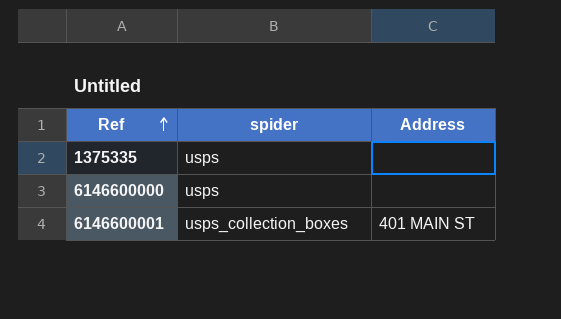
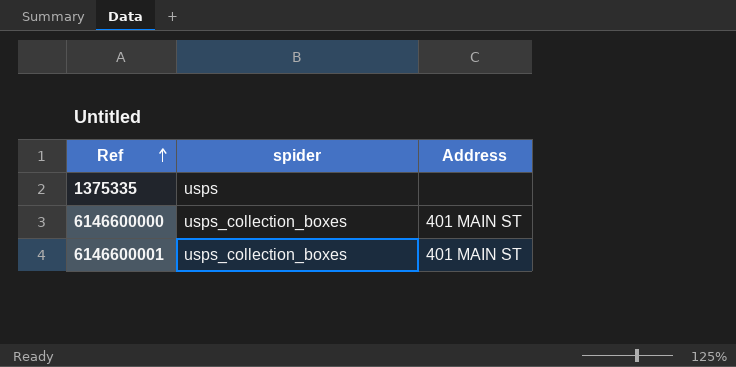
6146600000 | spider: usps -> usps_collection_boxes
6146600000 | Address: none -> 401 MAIN ST

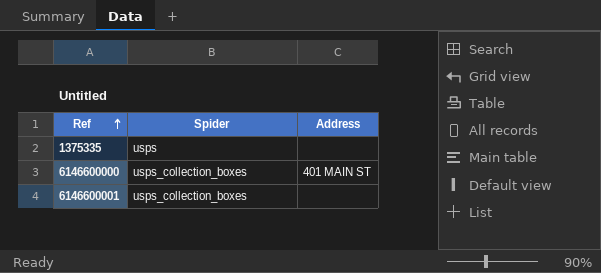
column name: spider -> Spider
6146600001 | Address: 401 MAIN ST -> none

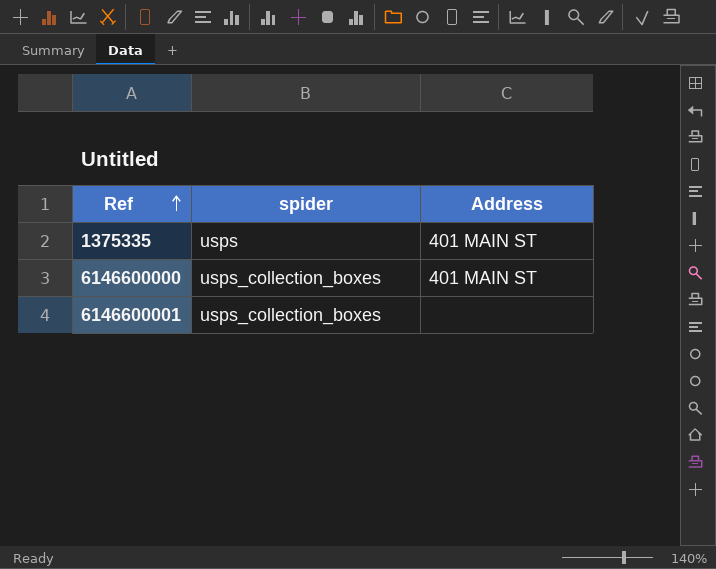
column name: Spider -> spider
1375335 | Address: none -> 401 MAIN ST

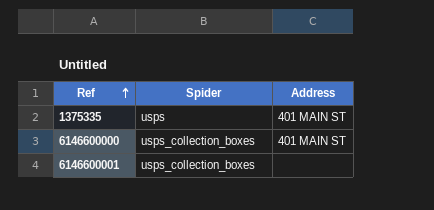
column name: spider -> Spider

